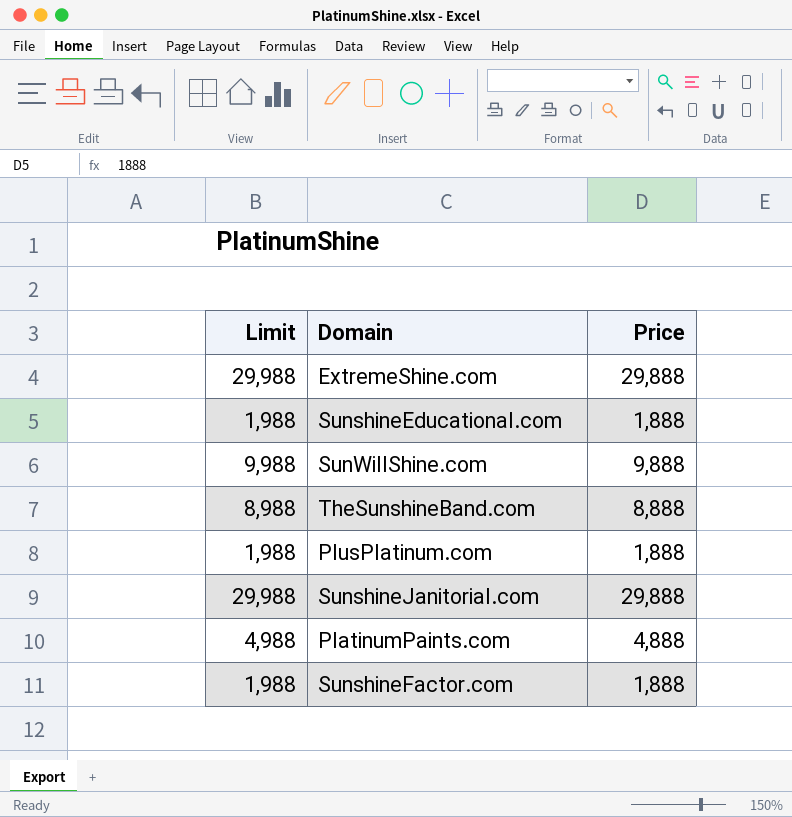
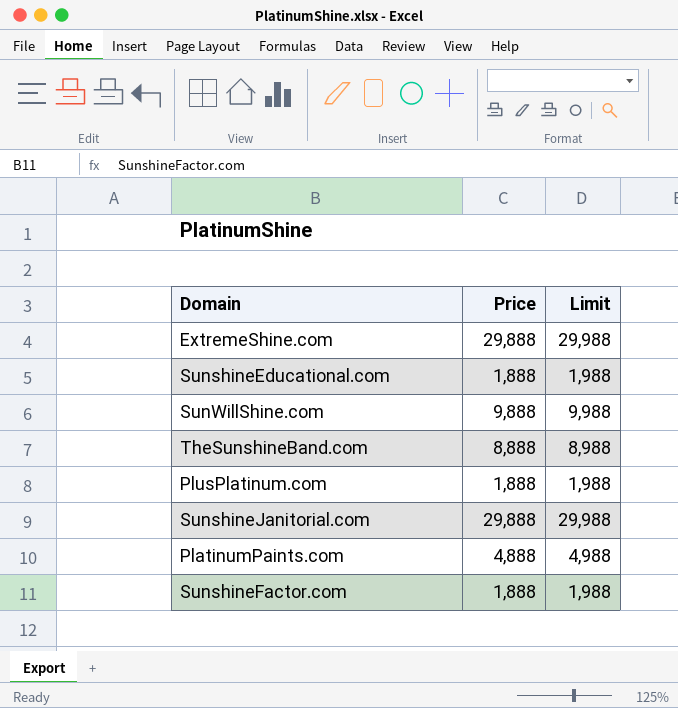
column Limit | position: 1 -> 3

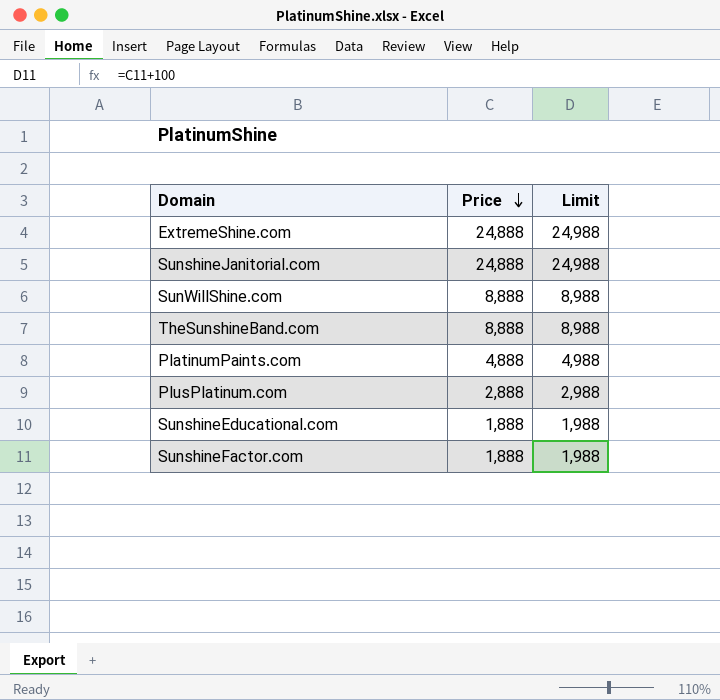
row order: none -> Price descending
ExtremeShine.com | Price: 29,888 -> 24,888
ExtremeShine.com | Limit: 29,988 -> 24,988
SunshineJanitorial.com | Price: 29,888 -> 24,888
SunshineJanitorial.com | Limit: 29,988 -> 24,988
SunWillShine.com | Price: 9,888 -> 8,888
SunWillShine.com | Limit: 9,988 -> 8,988
PlusPlatinum.com | Price: 1,888 -> 2,888
PlusPlatinum.com | Limit: 1,988 -> 2,988

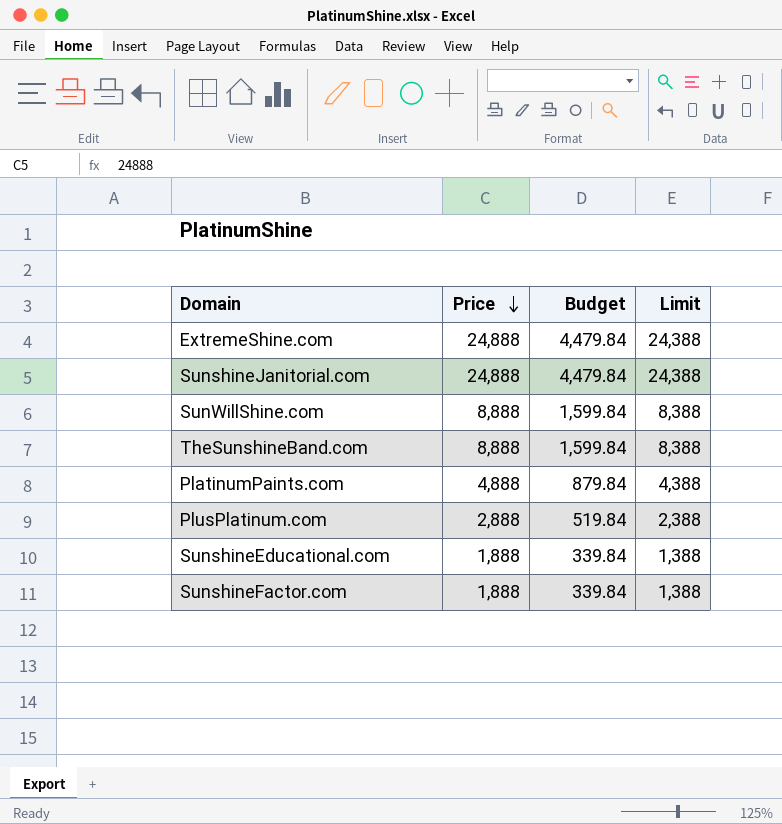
column Budget | formula: none -> [Price] * 0.18
column Limit | formula: [Price] + 100 -> [Price] - 500

